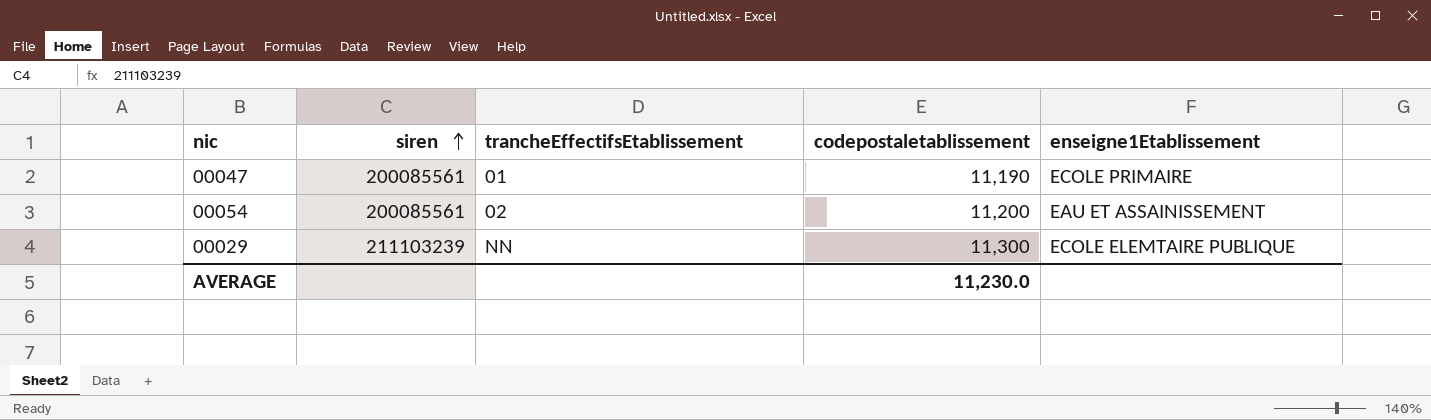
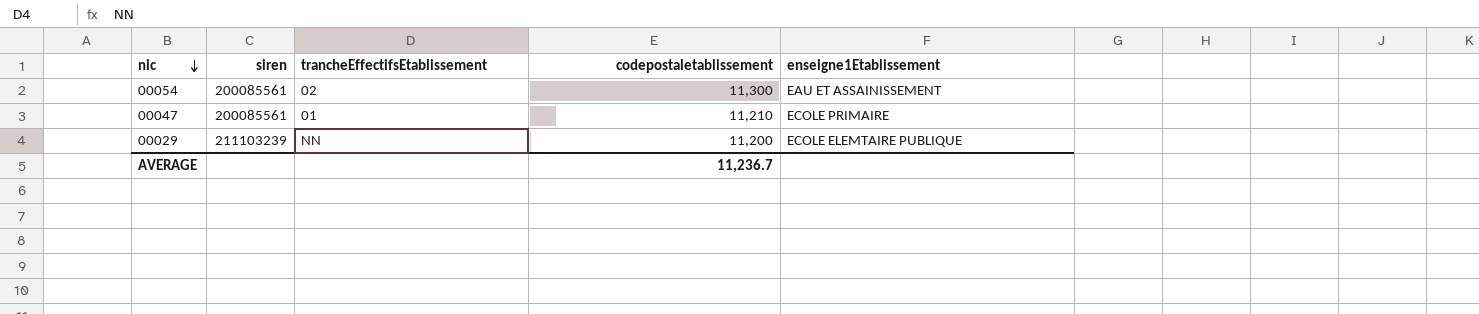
row order: siren ascending -> nic descending
00054 | codepostaletablissement: 11,200 -> 11,300
00047 | codepostaletablissement: 11,190 -> 11,210
00029 | codepostaletablissement: 11,300 -> 11,200
AVERAGE | codepostaletablissement: 11,230.0 -> 11,236.7

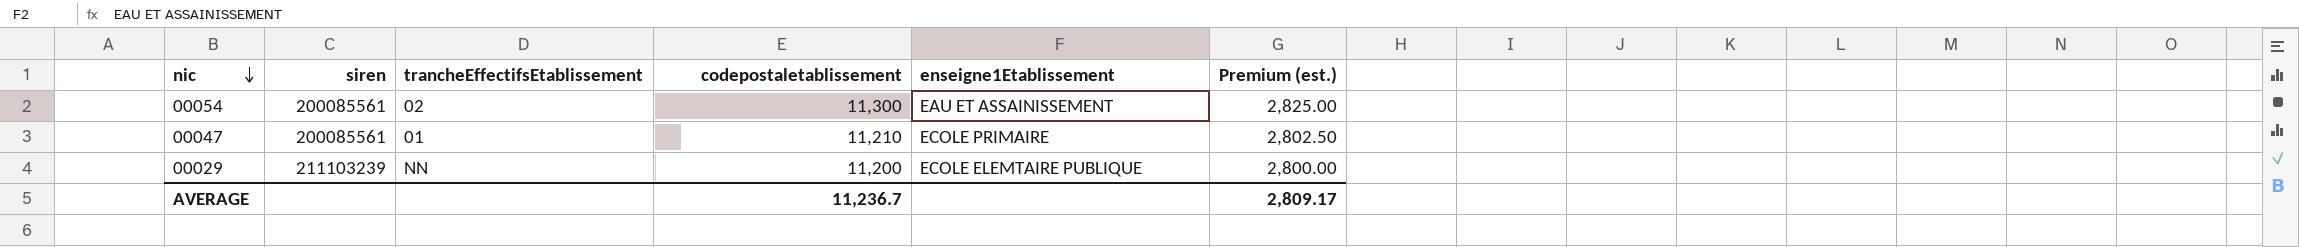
column Premium (est.) | formula: none -> [codepostaletablissement] * 0.25

